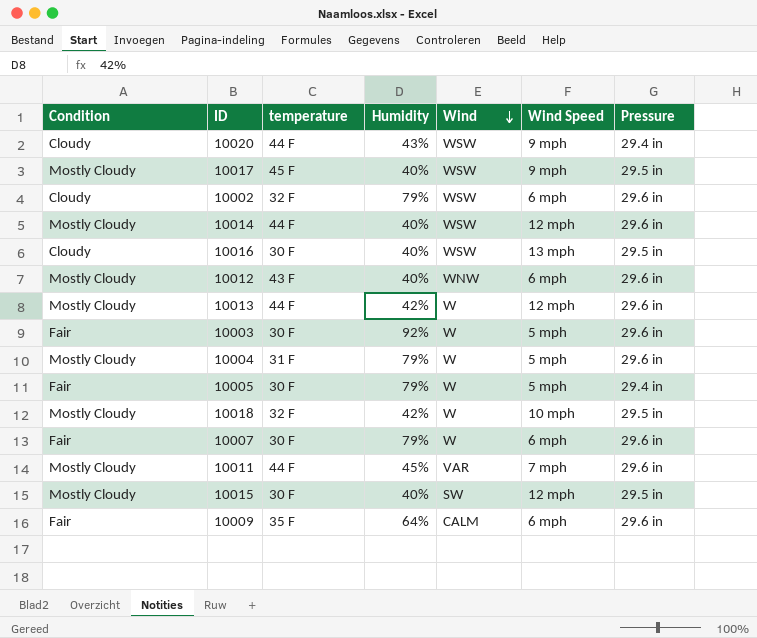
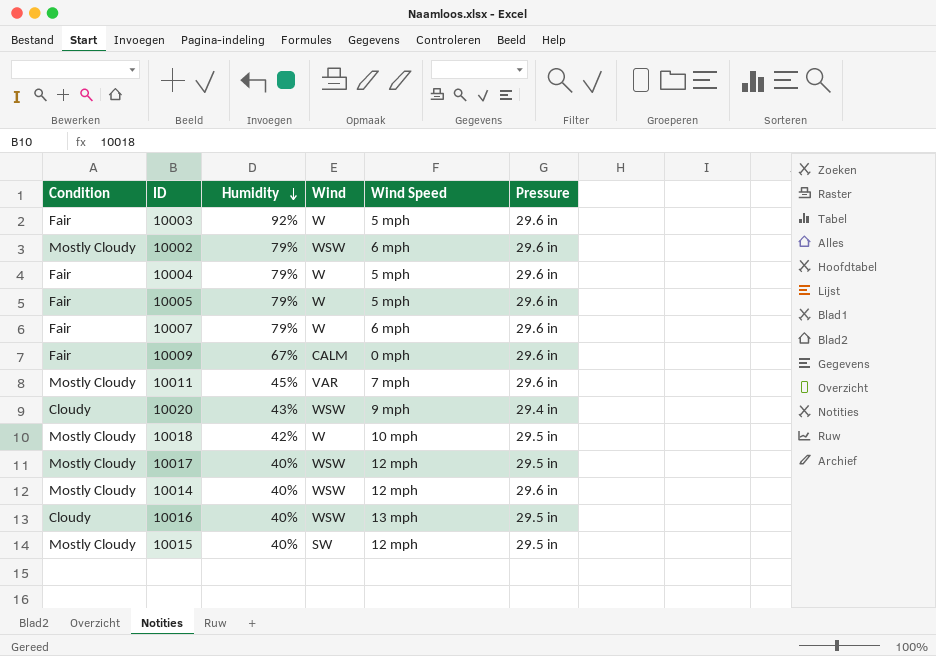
row order: Wind descending -> Humidity descending
column temperature | position: 3 -> none
row 10012: Mostly Cloudy | 43 F | 40% | WNW | 6 mph | 29.6 in -> none
row 10013: Mostly Cloudy | 44 F | 42% | W | 12 mph | 29.6 in -> none
10002 | Condition: Cloudy -> Mostly Cloudy
10004 | Condition: Mostly Cloudy -> Fair
10005 | Pressure: 29.4 in -> 29.6 in
10009 | Humidity: 64% -> 67%
10009 | Wind Speed: 6 mph -> 0 mph
10017 | Wind Speed: 9 mph -> 12 mph

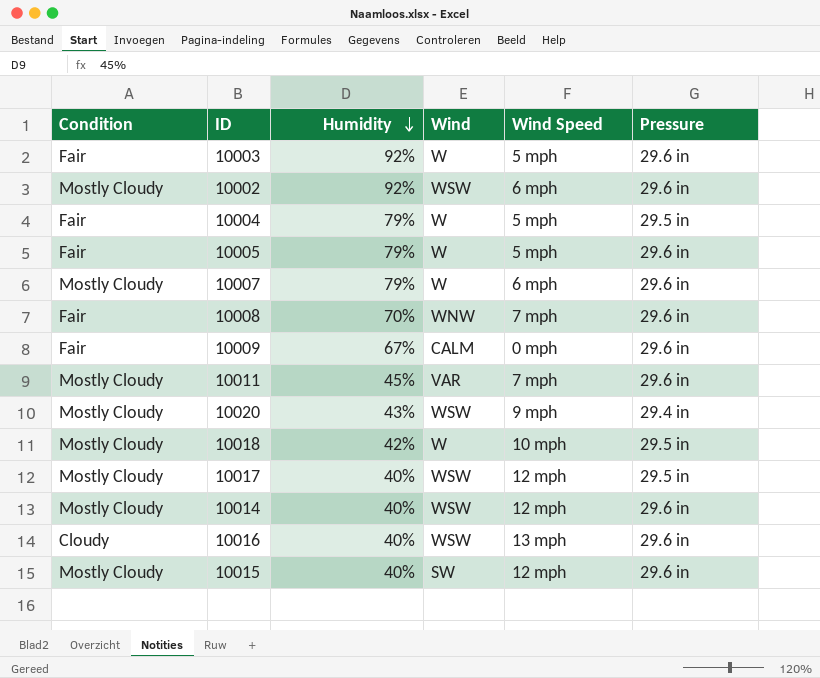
10002 | Humidity: 79% -> 92%
10004 | Pressure: 29.6 in -> 29.5 in
10007 | Condition: Fair -> Mostly Cloudy
row 10008: none -> Fair | 70% | WNW | 7 mph | 29.6 in
10020 | Condition: Cloudy -> Mostly Cloudy
10016 | Pressure: 29.5 in -> 29.6 in
10015 | Pressure: 29.5 in -> 29.6 in

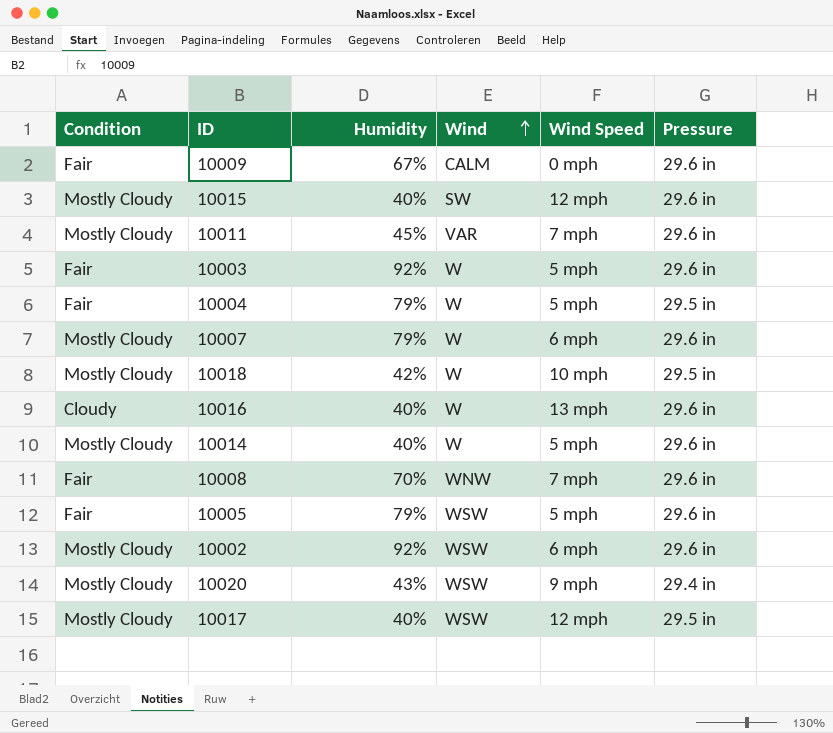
row order: Humidity descending -> Wind ascending
10016 | Wind: WSW -> W
10014 | Wind: WSW -> W
10014 | Wind Speed: 12 mph -> 5 mph
10005 | Wind: W -> WSW

